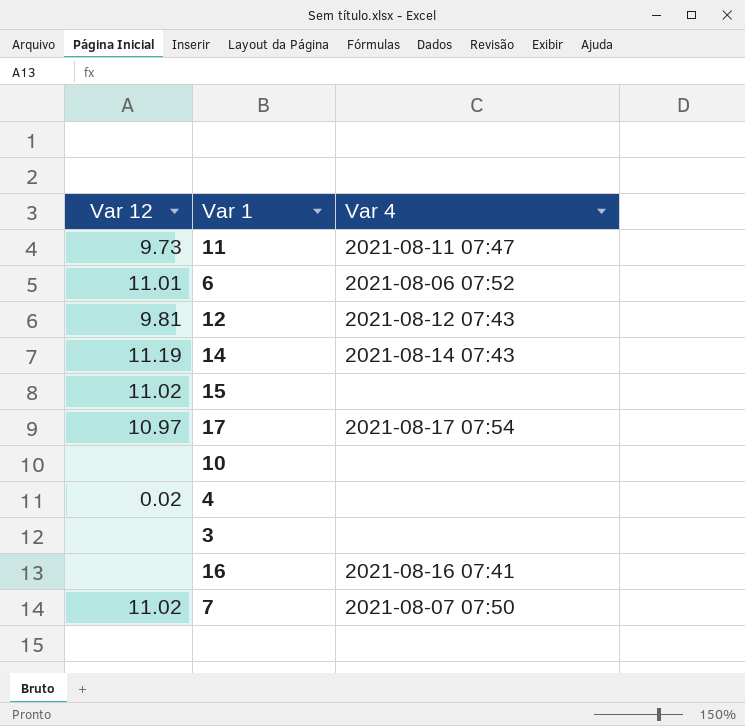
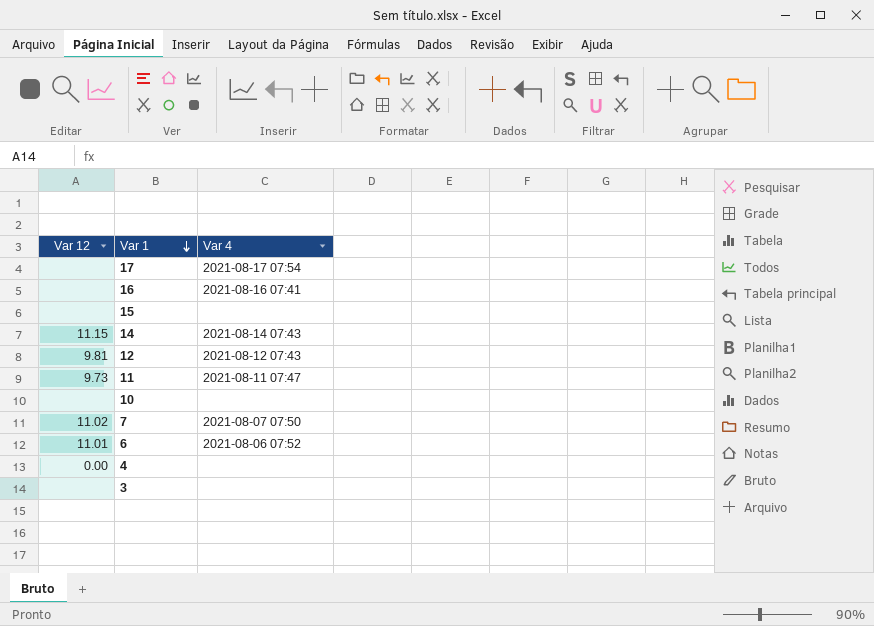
row order: none -> Var 1 descending
17 | Var 12: 10.97 -> none
15 | Var 12: 11.02 -> none
14 | Var 12: 11.19 -> 11.15
4 | Var 12: 0.02 -> 0.00

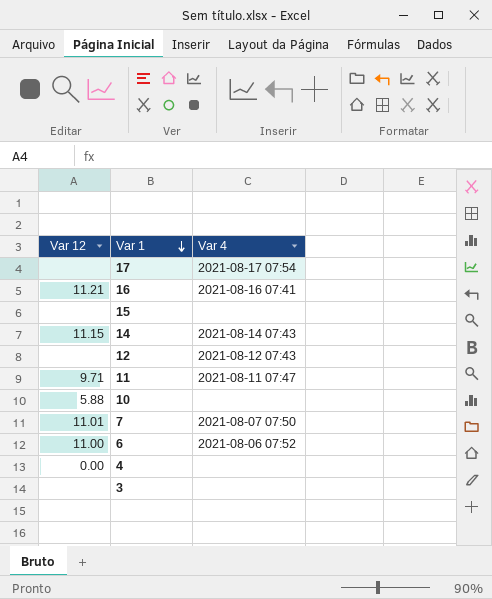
16 | Var 12: none -> 11.21
12 | Var 12: 9.81 -> none
11 | Var 12: 9.73 -> 9.71
10 | Var 12: none -> 5.88
7 | Var 12: 11.02 -> 11.01
6 | Var 12: 11.01 -> 11.00

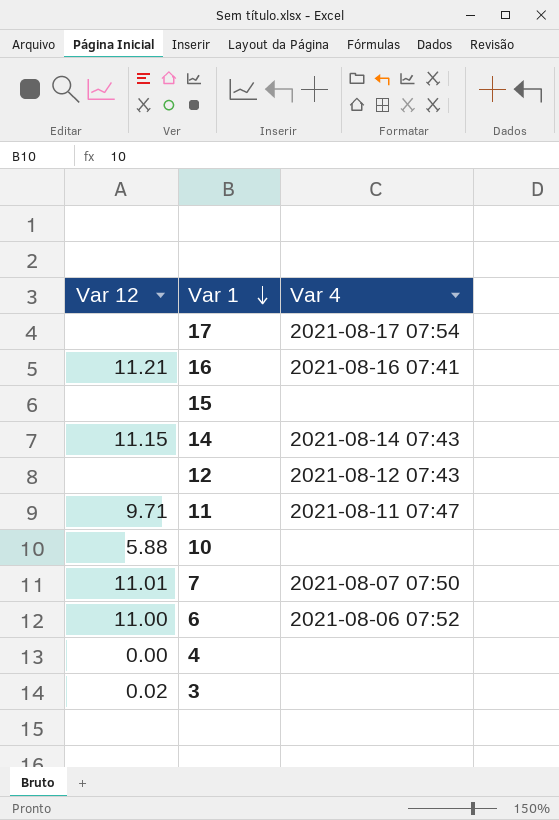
3 | Var 12: none -> 0.02

